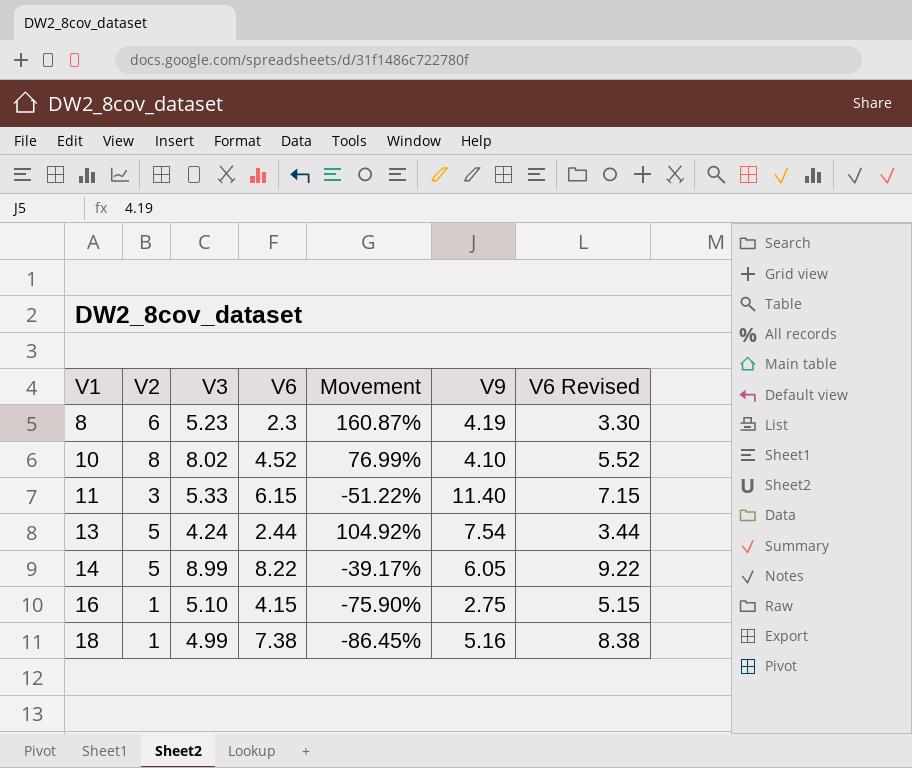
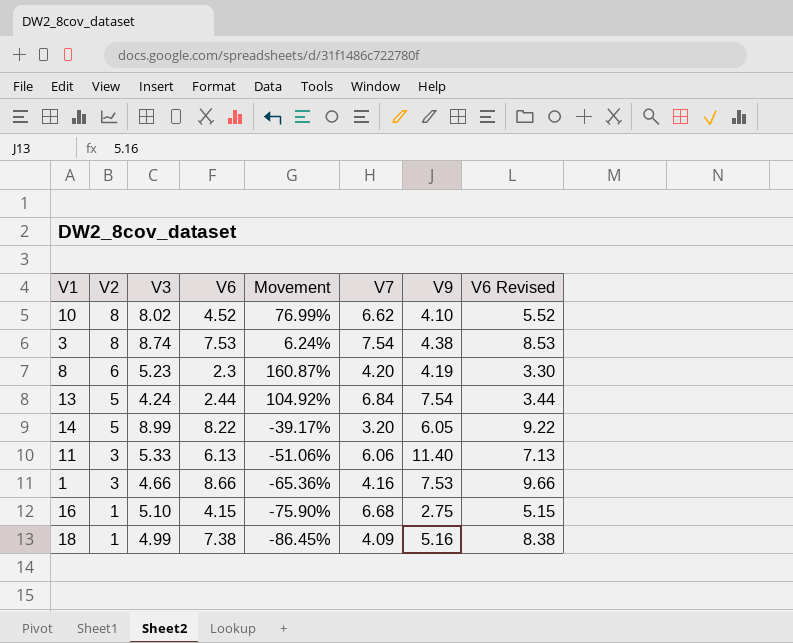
row order: V1 ascending -> V2 descending
column V7 | position: none -> 6
row 3: none -> 8 | 8.74 | 7.53 | 6.24% | 7.54 | 4.38 | 8.53
11 | V6: 6.15 -> 6.13
11 | Movement: -51.22% -> -51.06%
11 | V6 Revised: 7.15 -> 7.13
row 1: none -> 3 | 4.66 | 8.66 | -65.36% | 4.16 | 7.53 | 9.66

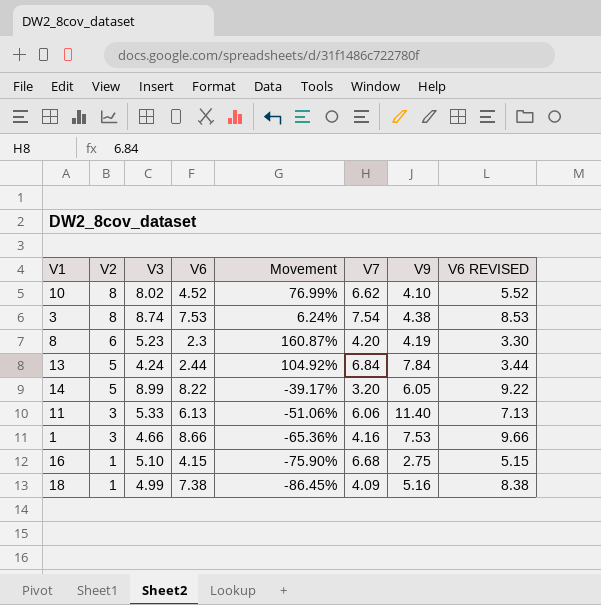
column name: V6 Revised -> V6 REVISED
13 | V9: 7.54 -> 7.84

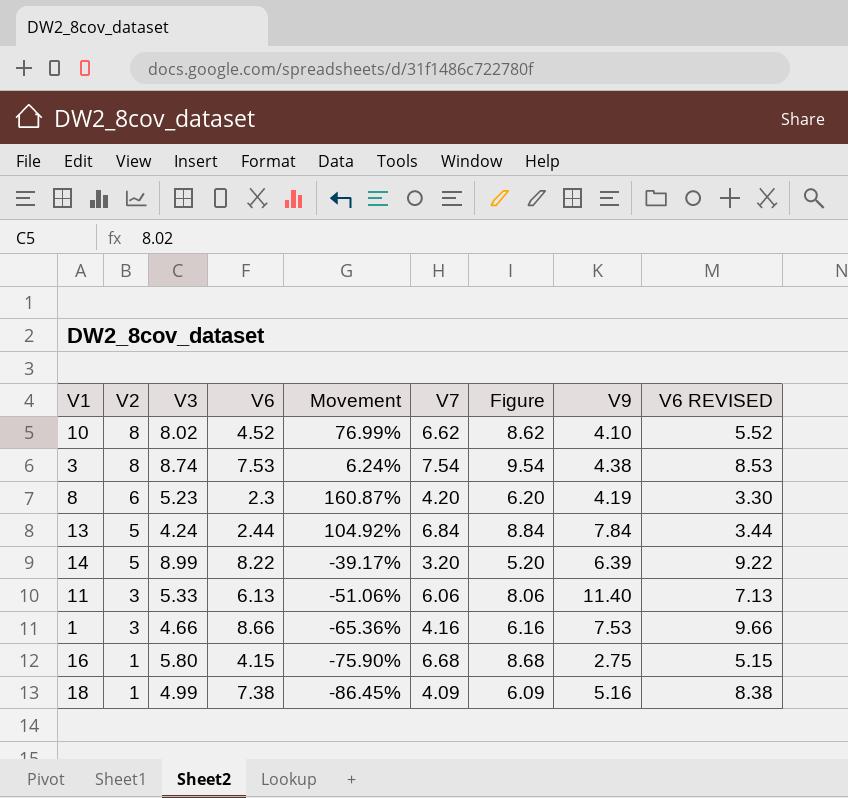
column Figure | formula: none -> [V7] + 2
14 | V9: 6.05 -> 6.39
16 | V3: 5.10 -> 5.80

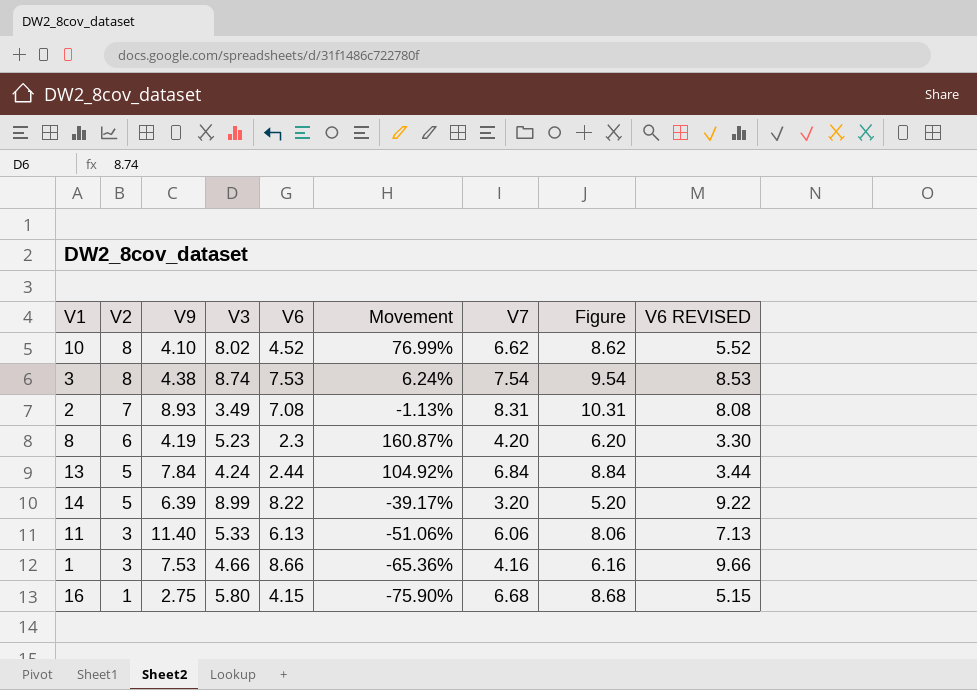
column V9 | position: 8 -> 3
row 18: 1 | 4.99 | 7.38 | -86.45% | 4.09 | 6.09 | 5.16 | 8.38 -> none
row 2: none -> 7 | 8.93 | 3.49 | 7.08 | -1.13% | 8.31 | 10.31 | 8.08

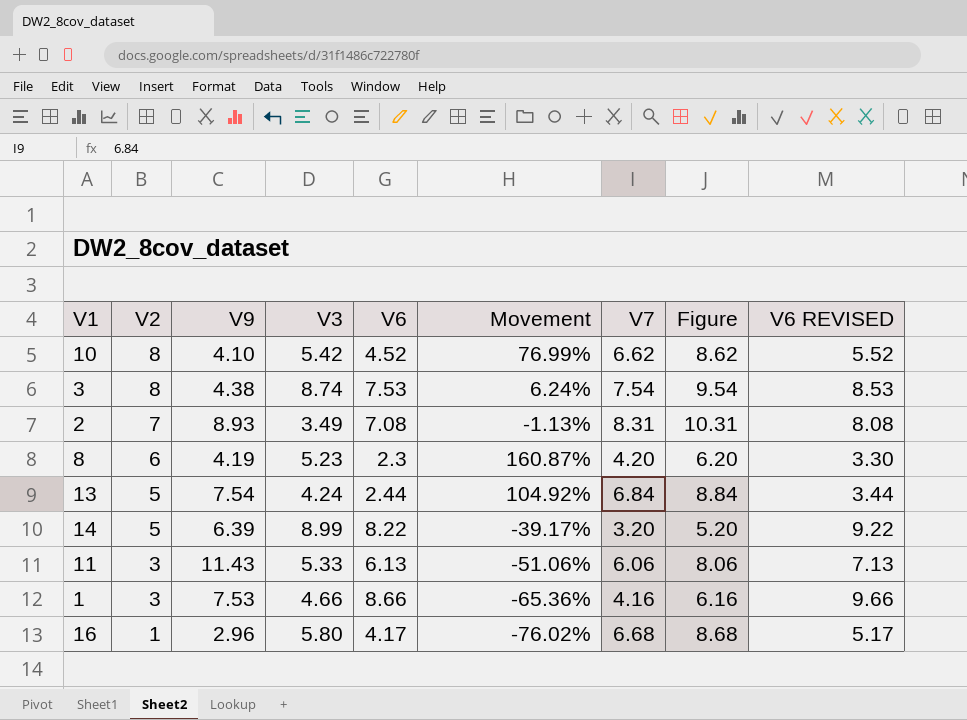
10 | V3: 8.02 -> 5.42
13 | V9: 7.84 -> 7.54
11 | V9: 11.40 -> 11.43
16 | V9: 2.75 -> 2.96
16 | V6: 4.15 -> 4.17
16 | Movement: -75.90% -> -76.02%
16 | V6 REVISED: 5.15 -> 5.17

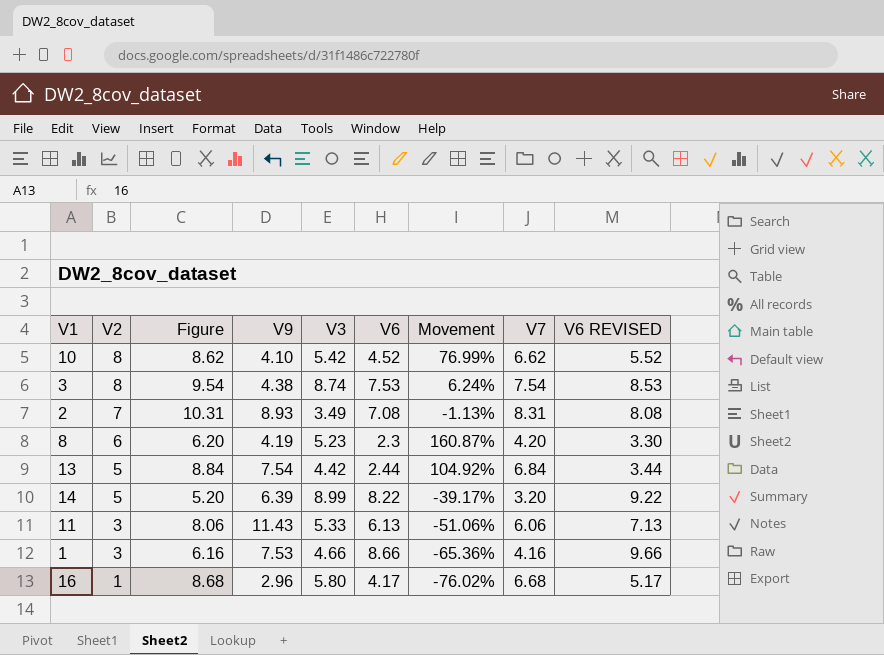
column Figure | position: 8 -> 3
13 | V3: 4.24 -> 4.42

